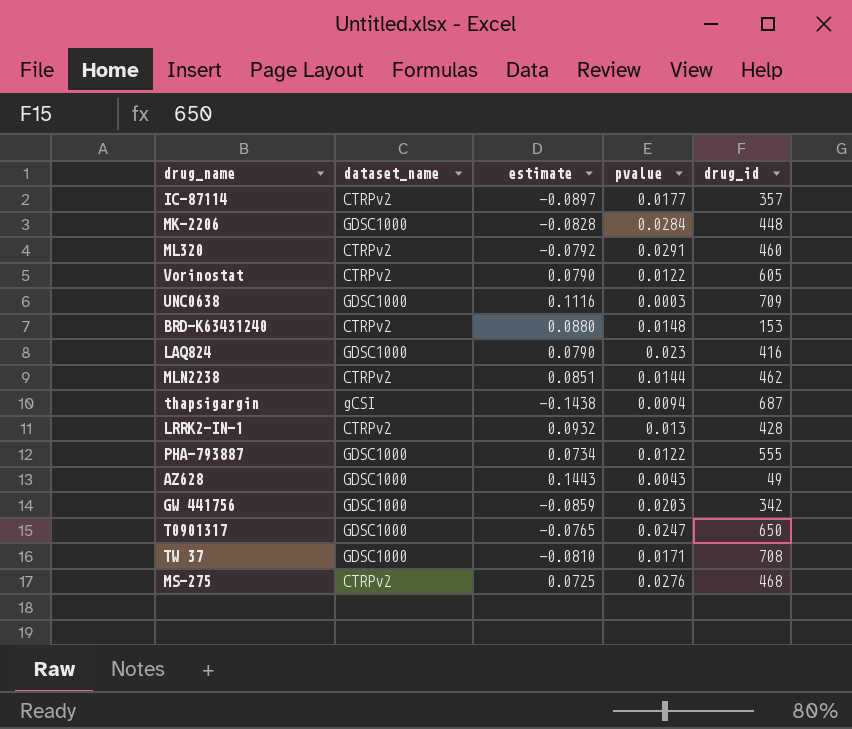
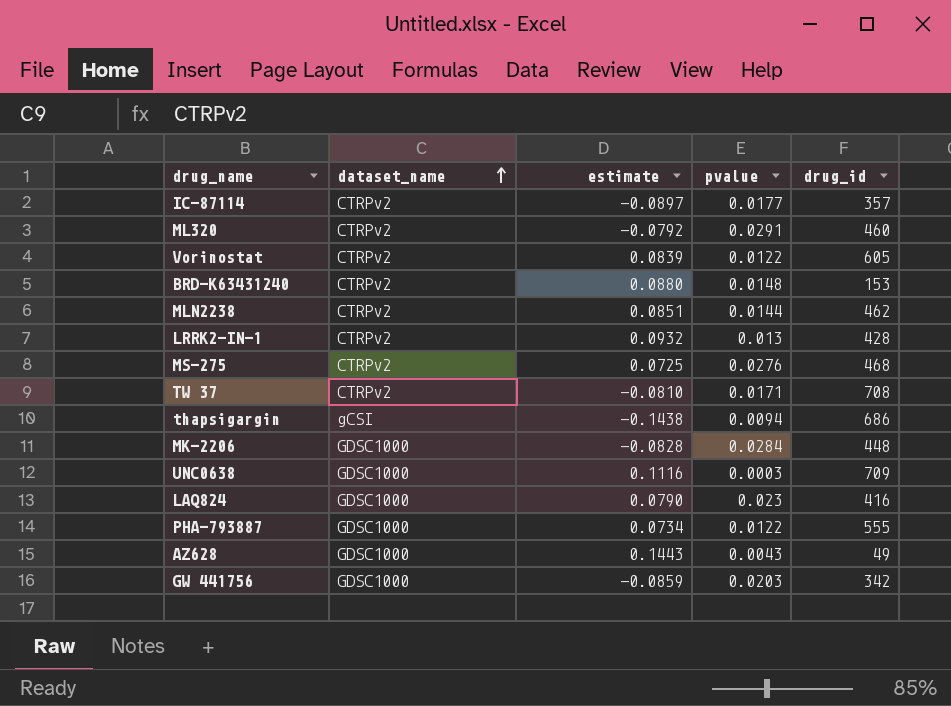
row order: none -> dataset_name ascending
row T0901317: GDSC1000 | -0.0765 | 0.0247 | 650 -> none
Vorinostat | estimate: 0.0790 -> 0.0839
TW 37 | dataset_name: GDSC1000 -> CTRPv2
thapsigargin | drug_id: 687 -> 686

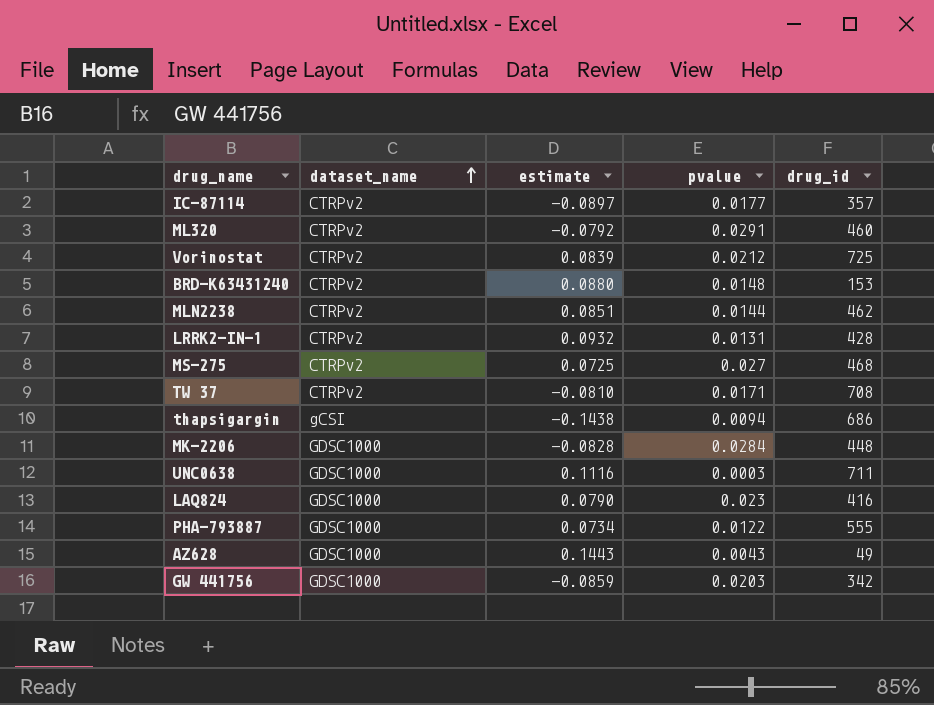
Vorinostat | pvalue: 0.0122 -> 0.0212
Vorinostat | drug_id: 605 -> 725
LRRK2-IN-1 | pvalue: 0.013 -> 0.0131
MS-275 | pvalue: 0.0276 -> 0.027
UNC0638 | drug_id: 709 -> 711

